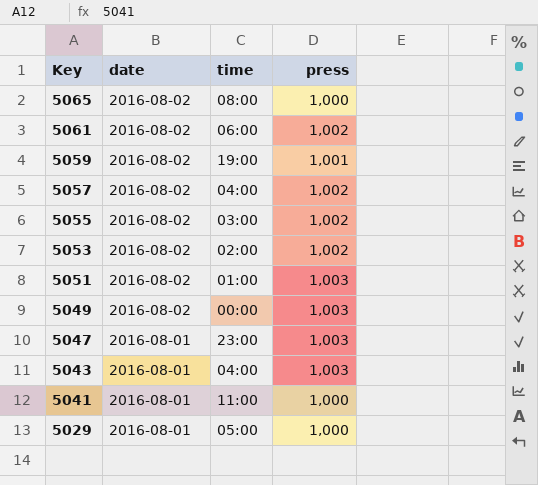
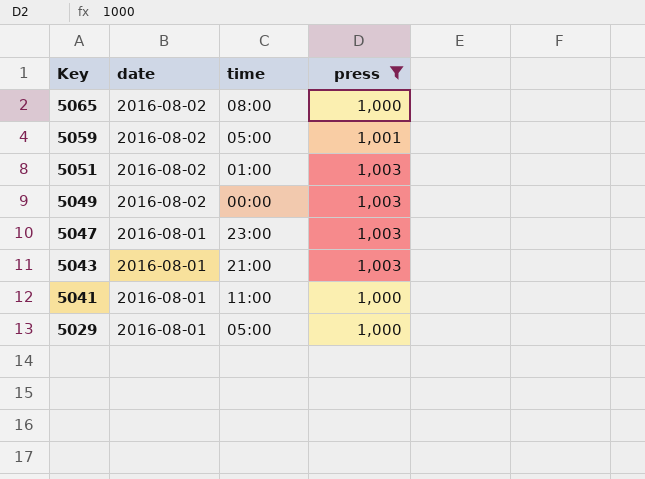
filter: none -> press != 1,002
5059 | time: 19:00 -> 05:00
5043 | time: 04:00 -> 21:00

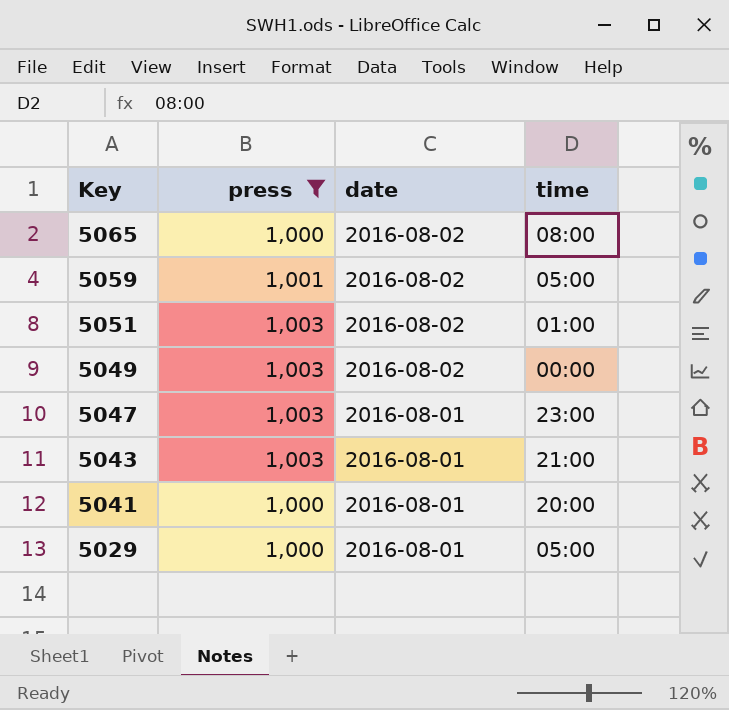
column press | position: 4 -> 2
5041 | time: 11:00 -> 20:00

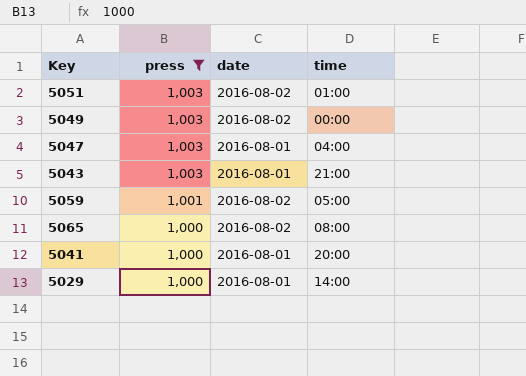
row order: Key descending -> press descending
5047 | time: 23:00 -> 04:00
5029 | time: 05:00 -> 14:00

